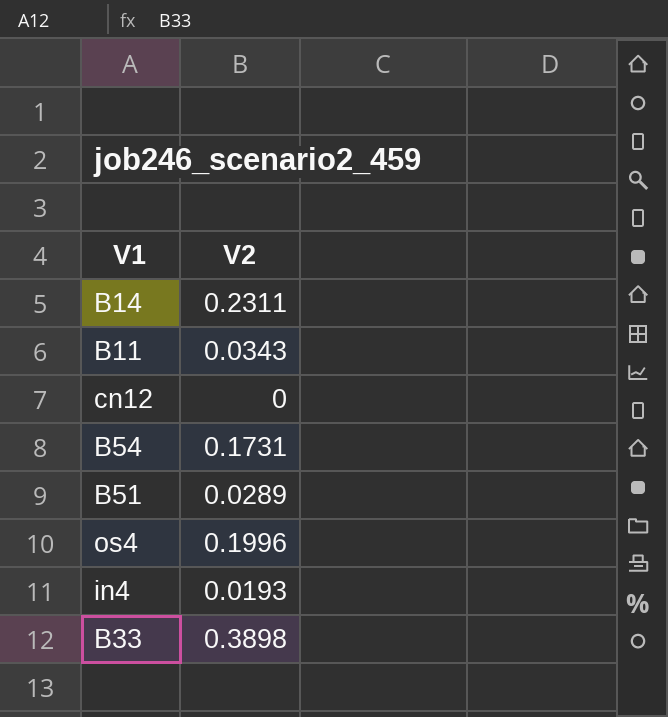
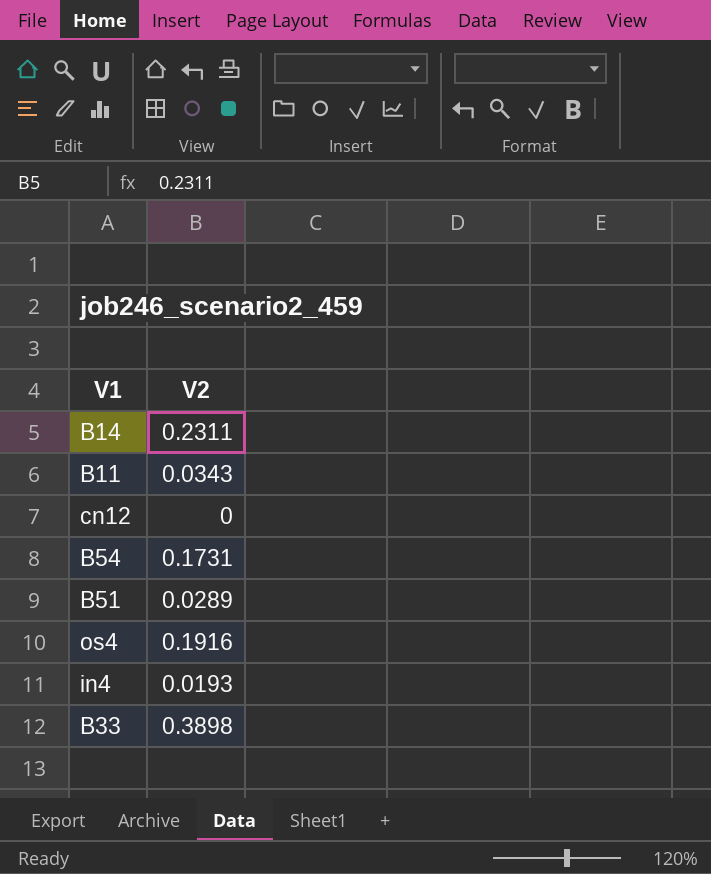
os4 | V2: 0.1996 -> 0.1916

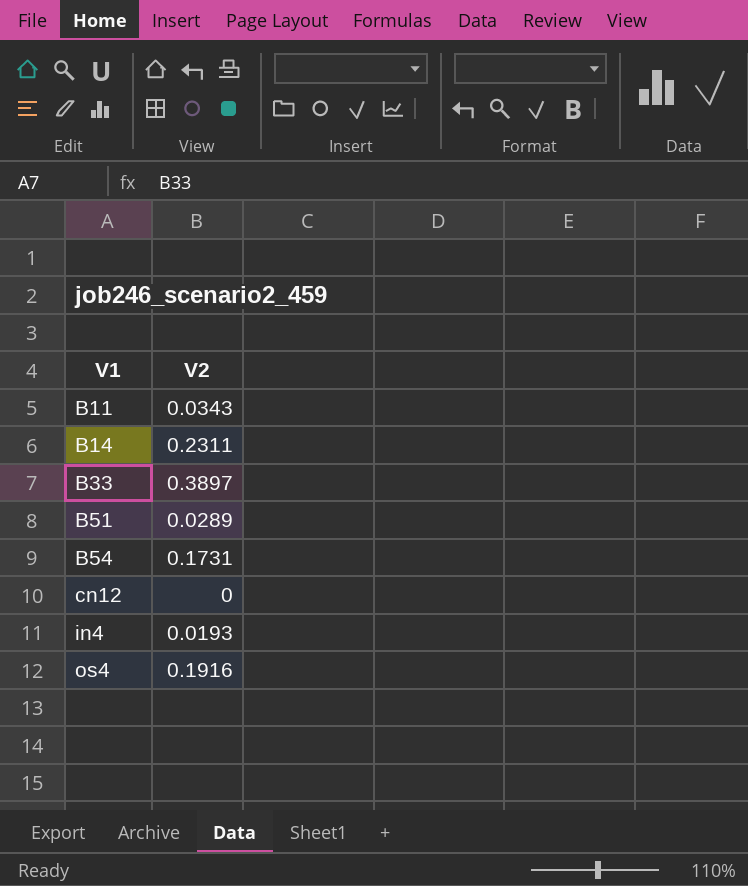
row order: none -> V1 ascending
B33 | V2: 0.3898 -> 0.3897

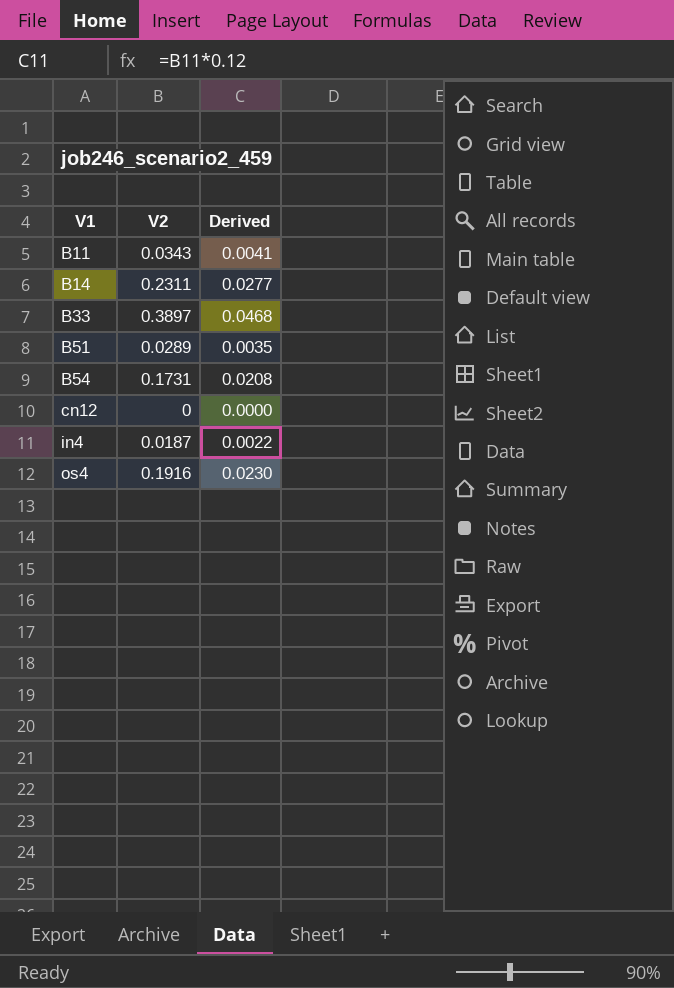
column Derived | formula: none -> [V2] * 0.12
in4 | V2: 0.0193 -> 0.0187

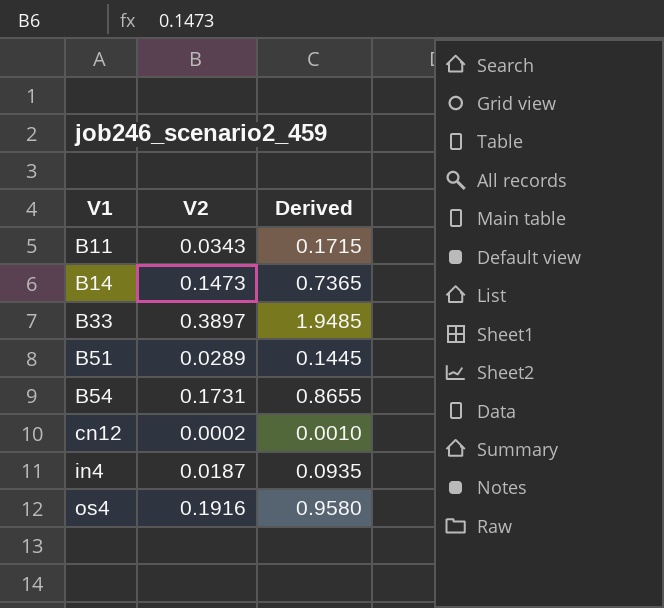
column Derived | formula: [V2] * 0.12 -> [V2] * 5
B14 | V2: 0.2311 -> 0.1473
cn12 | V2: 0 -> 0.0002

